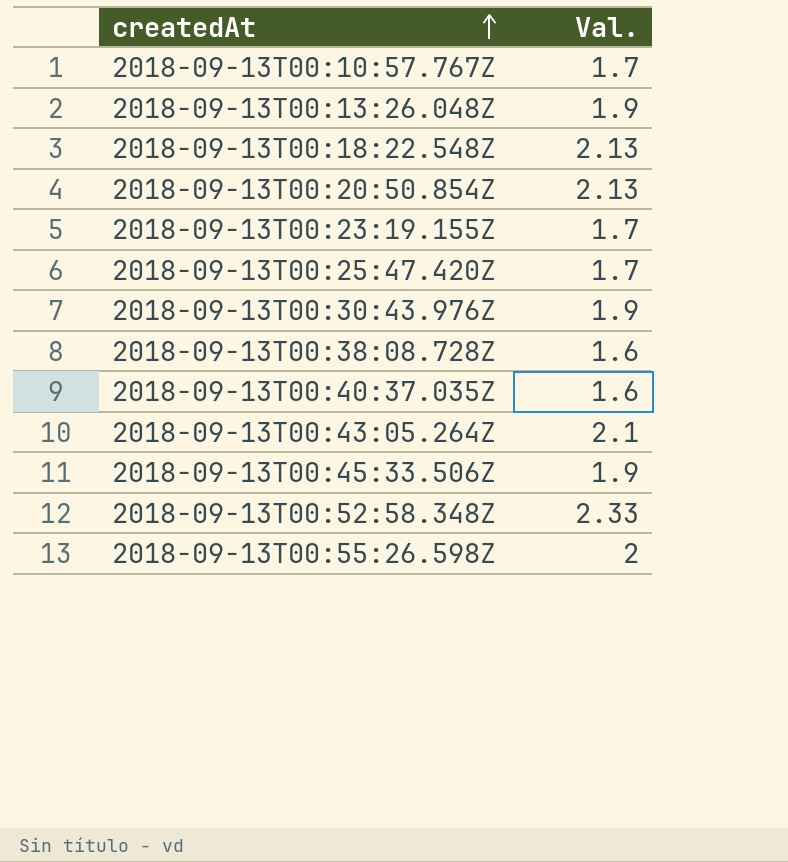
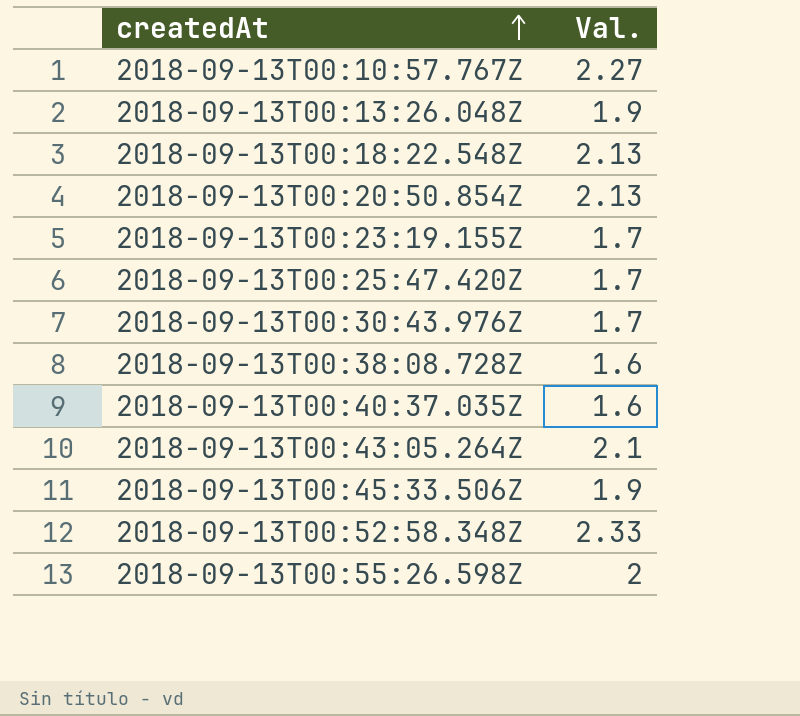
2018-09-13T00:10:57.767Z | Val.: 1.7 -> 2.27
2018-09-13T00:30:43.976Z | Val.: 1.9 -> 1.7

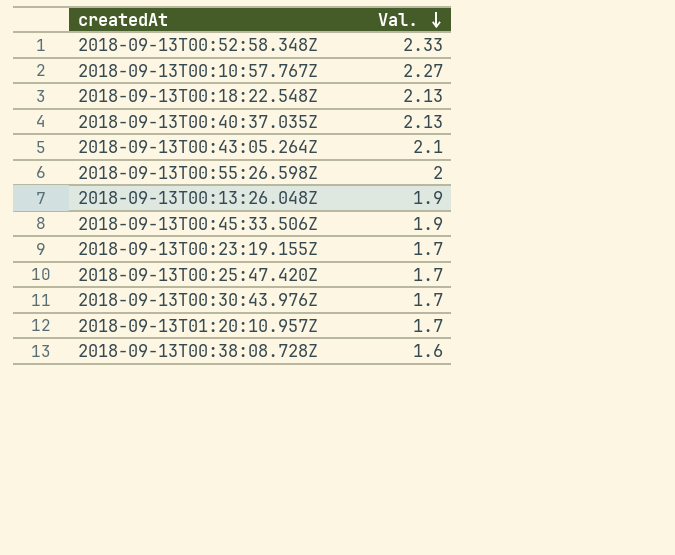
row order: createdAt ascending -> Val. descending
row 2018-09-13T00:20:50.854Z: 2.13 -> none
2018-09-13T00:40:37.035Z | Val.: 1.6 -> 2.13
row 2018-09-13T01:20:10.957Z: none -> 1.7

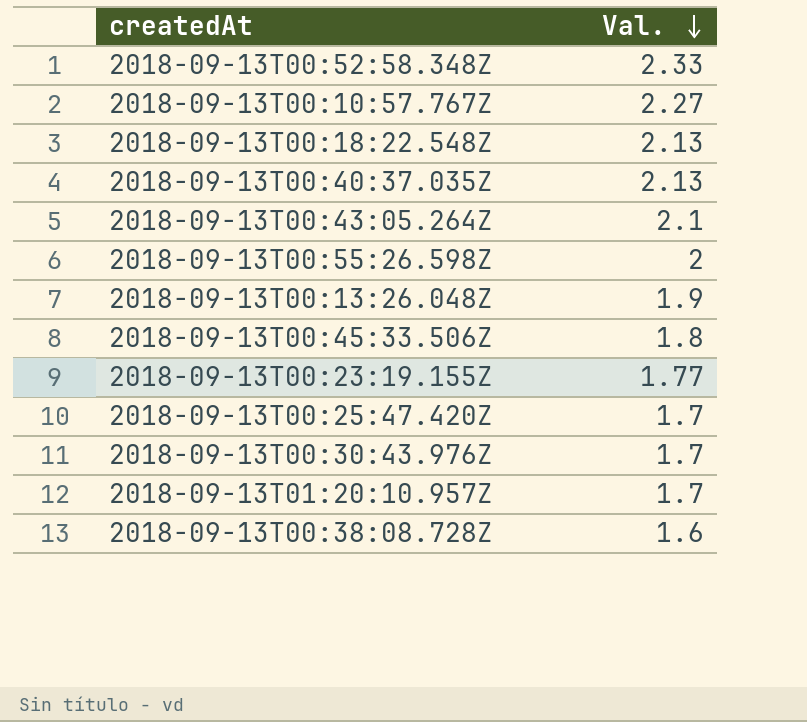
2018-09-13T00:45:33.506Z | Val.: 1.9 -> 1.8
2018-09-13T00:23:19.155Z | Val.: 1.7 -> 1.77

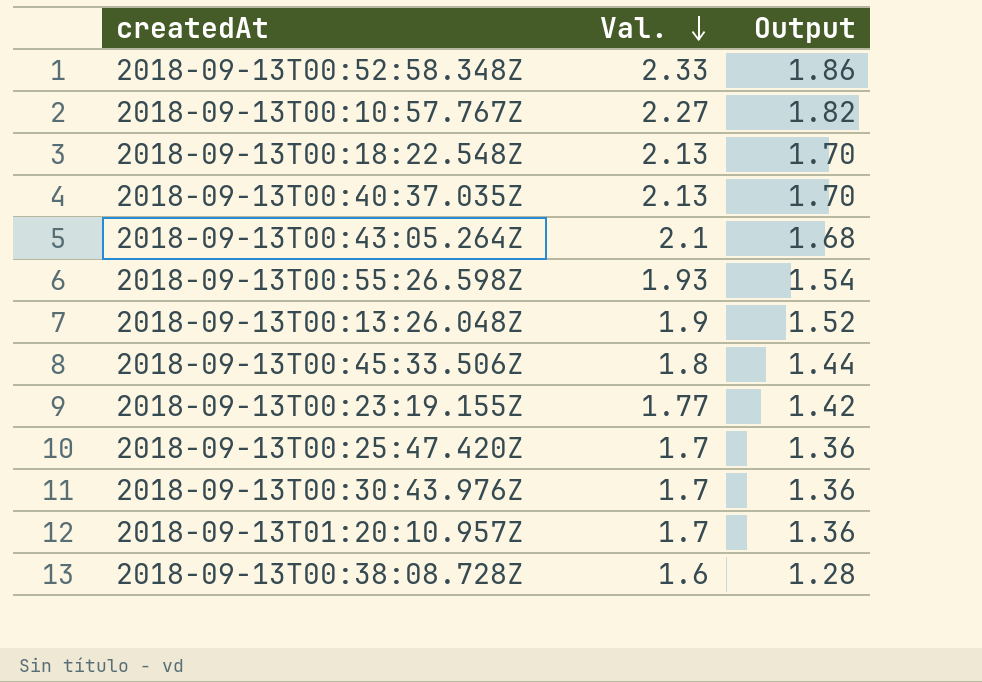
column Output | formula: none -> [Val.] * 0.8
2018-09-13T00:55:26.598Z | Val.: 2 -> 1.93

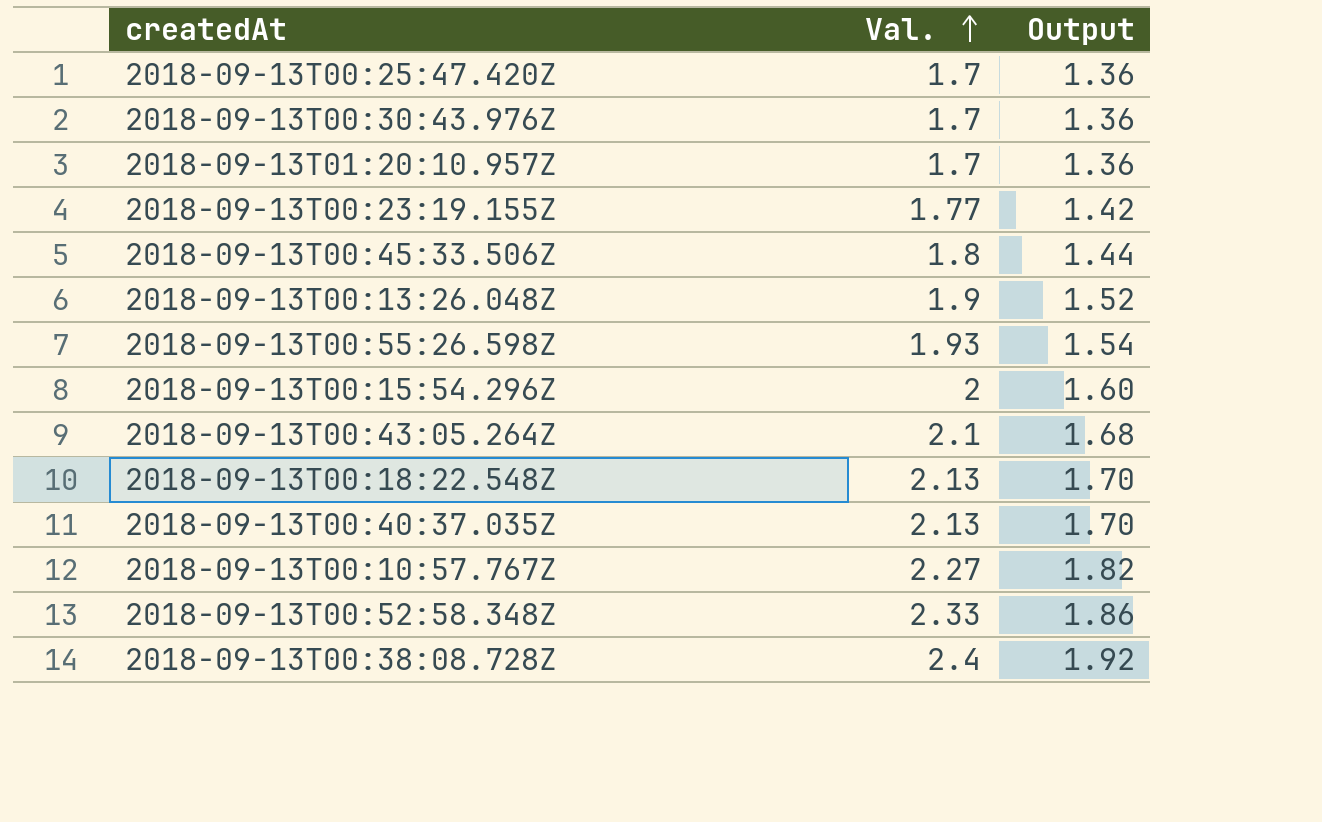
row order: Val. descending -> Val. ascending
row 2018-09-13T00:15:54.296Z: none -> 2 | 1.60
2018-09-13T00:38:08.728Z | Val.: 1.6 -> 2.4
2018-09-13T00:38:08.728Z | Output: 1.28 -> 1.92

